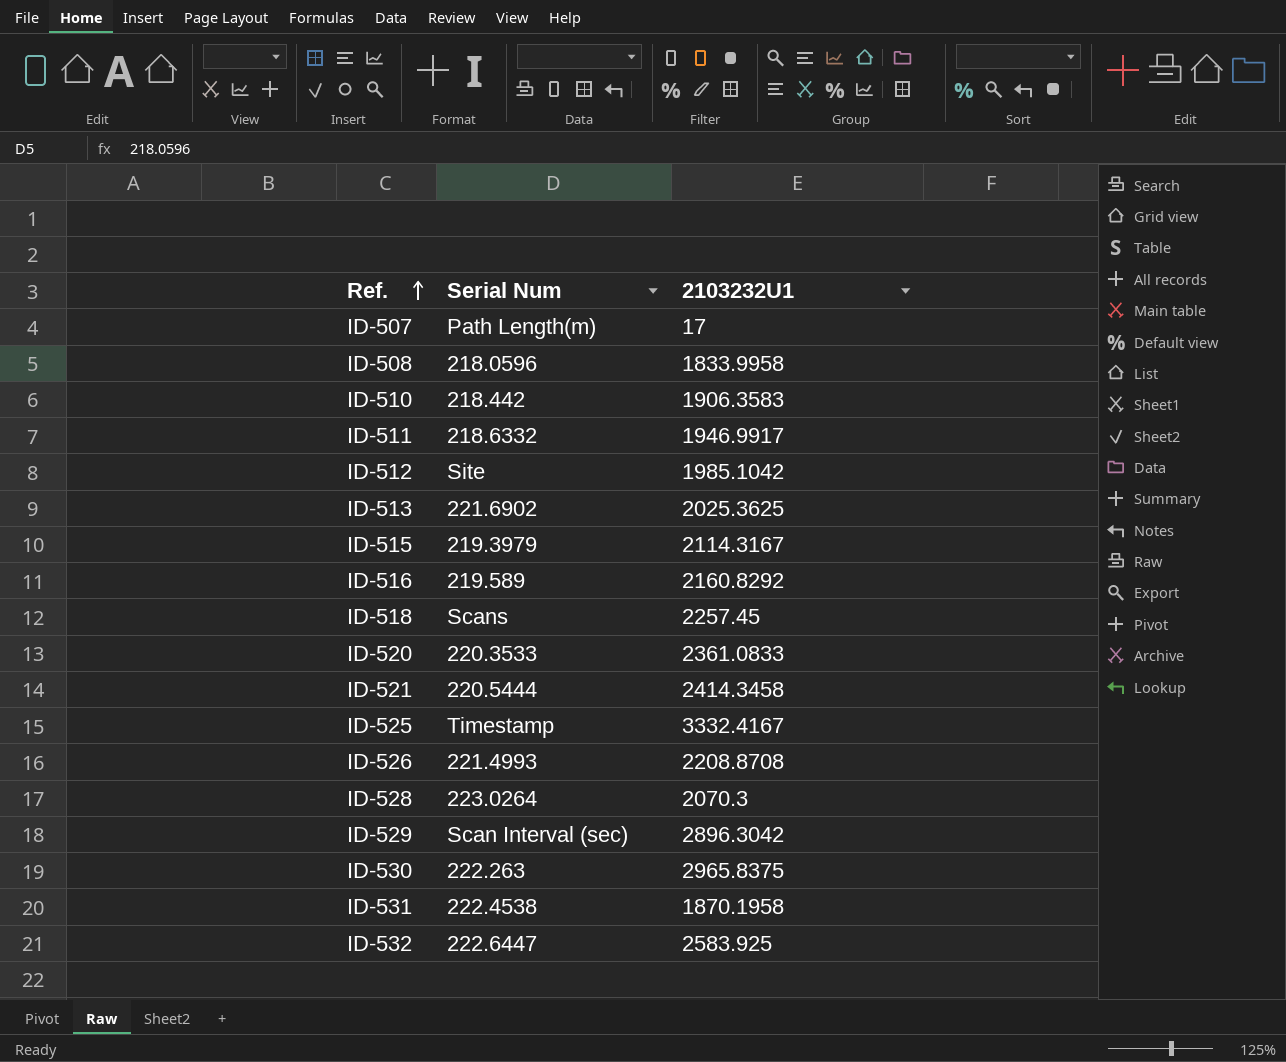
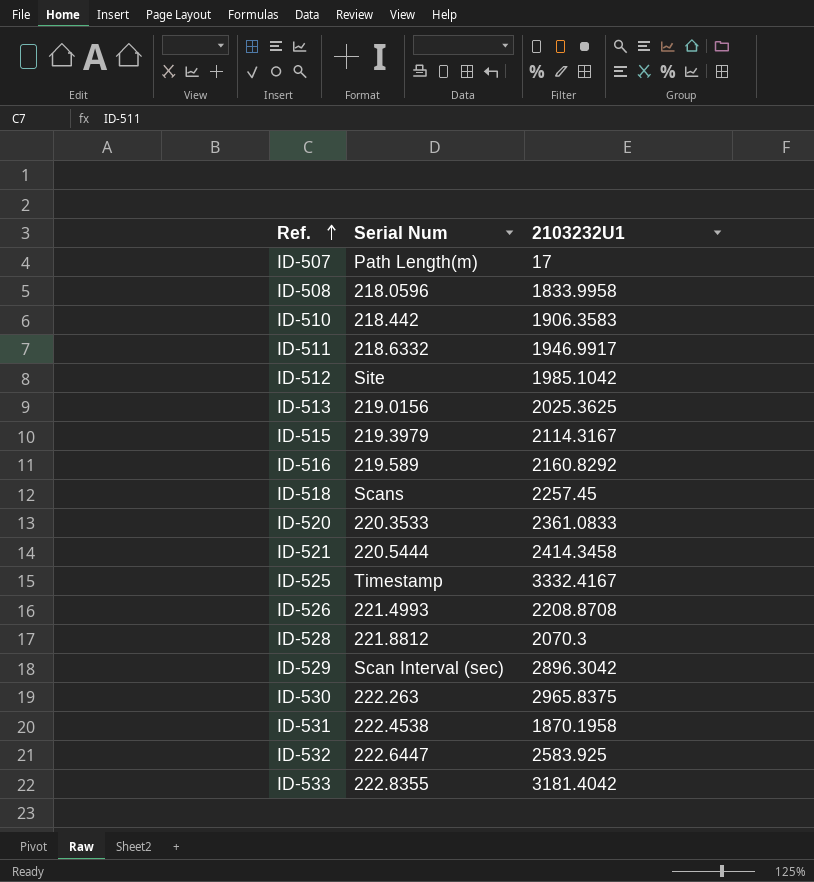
ID-513 | Serial Num: 221.6902 -> 219.0156
ID-528 | Serial Num: 223.0264 -> 221.8812
row ID-533: none -> 222.8355 | 3181.4042

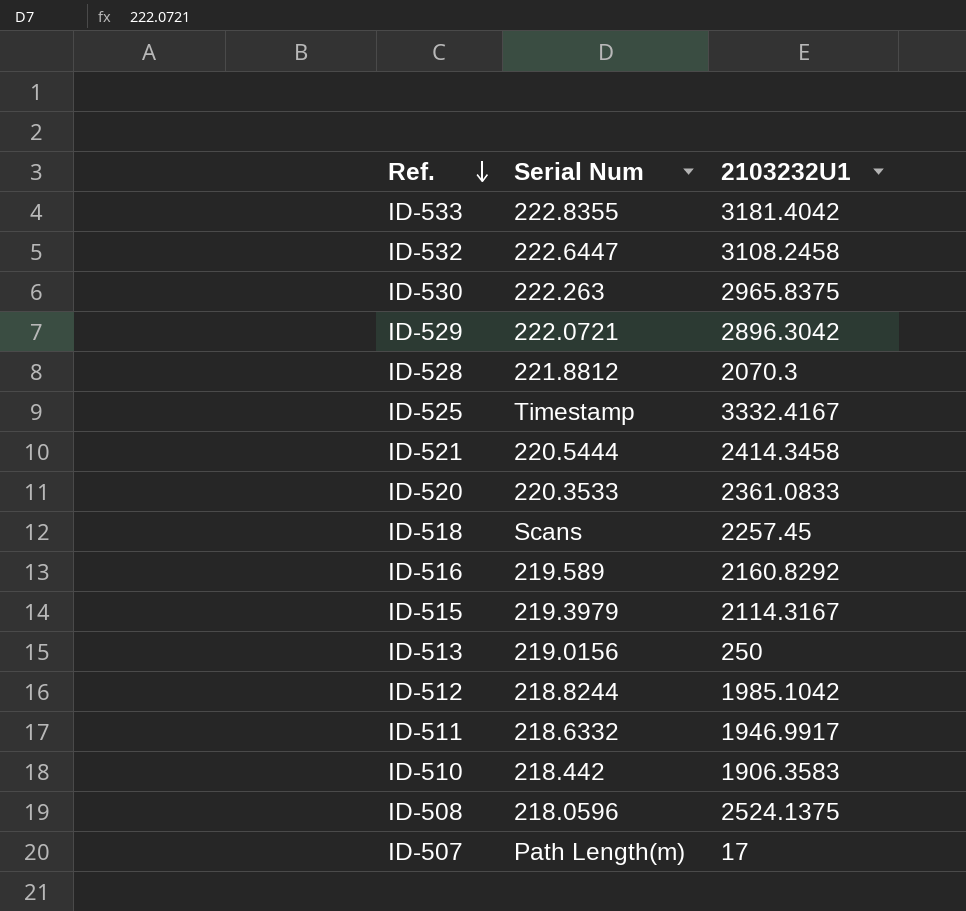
row order: Ref. ascending -> Ref. descending
row ID-526: 221.4993 | 2208.8708 -> none
row ID-531: 222.4538 | 1870.1958 -> none
ID-532 | 2103232U1: 2583.925 -> 3108.2458
ID-529 | Serial Num: Scan Interval (sec) -> 222.0721
ID-513 | 2103232U1: 2025.3625 -> 250
ID-512 | Serial Num: Site -> 218.8244
ID-508 | 2103232U1: 1833.9958 -> 2524.1375

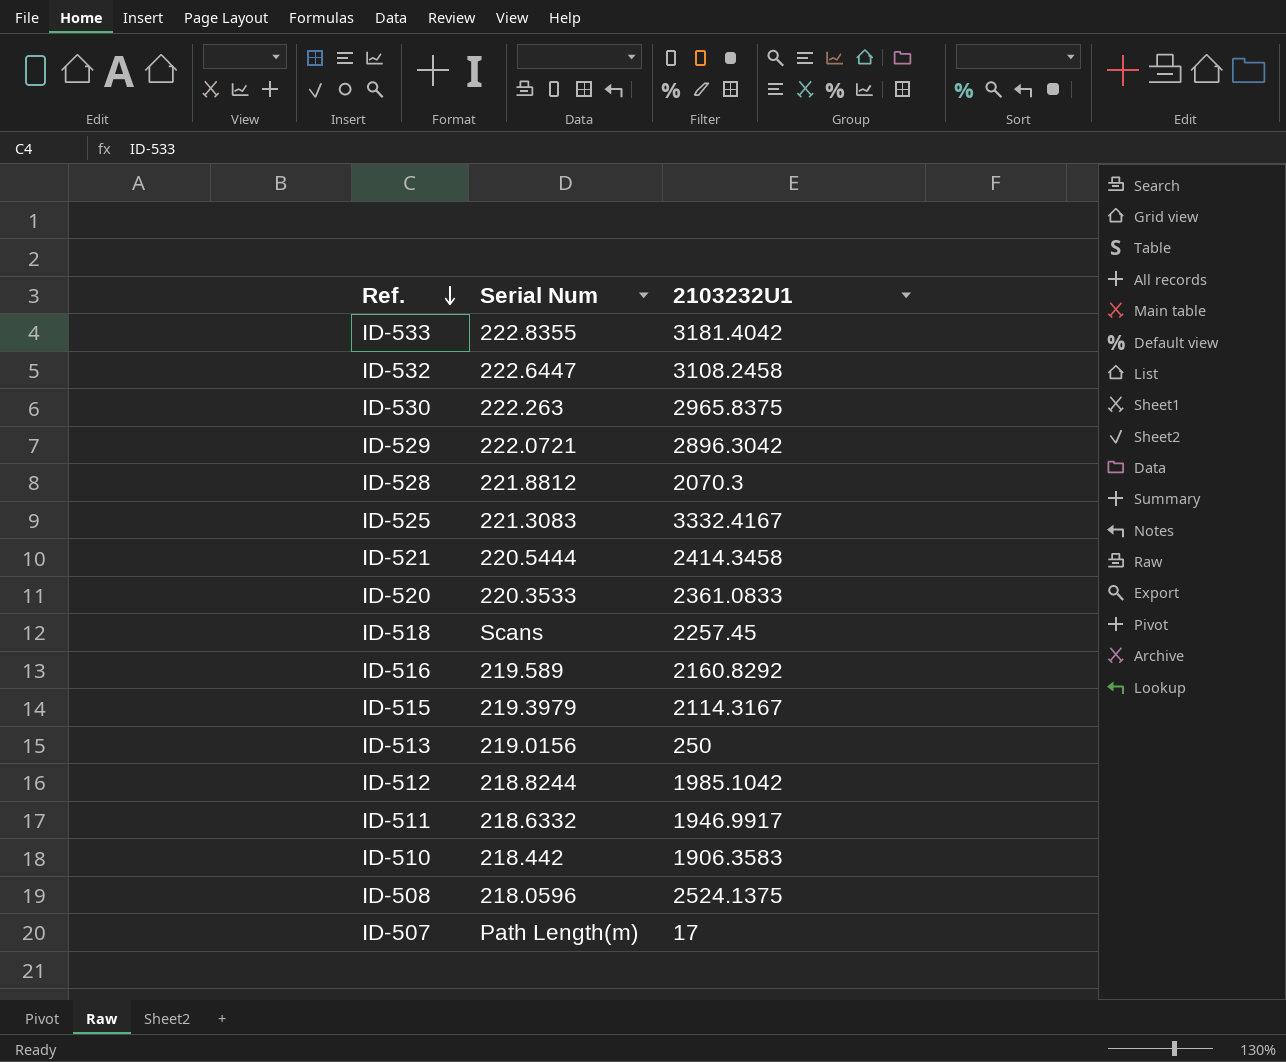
ID-525 | Serial Num: Timestamp -> 221.3083

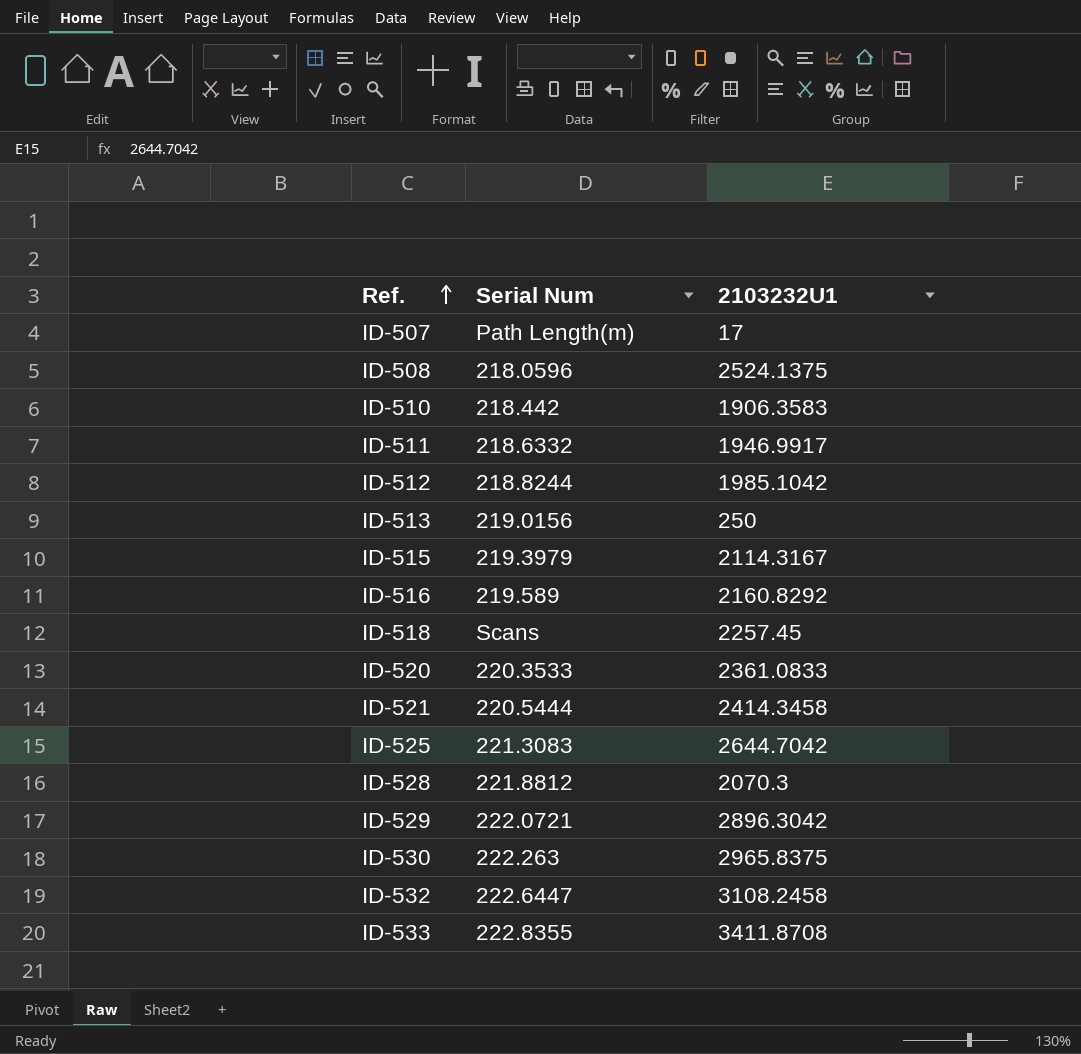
row order: Ref. descending -> Ref. ascending
ID-525 | 2103232U1: 3332.4167 -> 2644.7042
ID-533 | 2103232U1: 3181.4042 -> 3411.8708

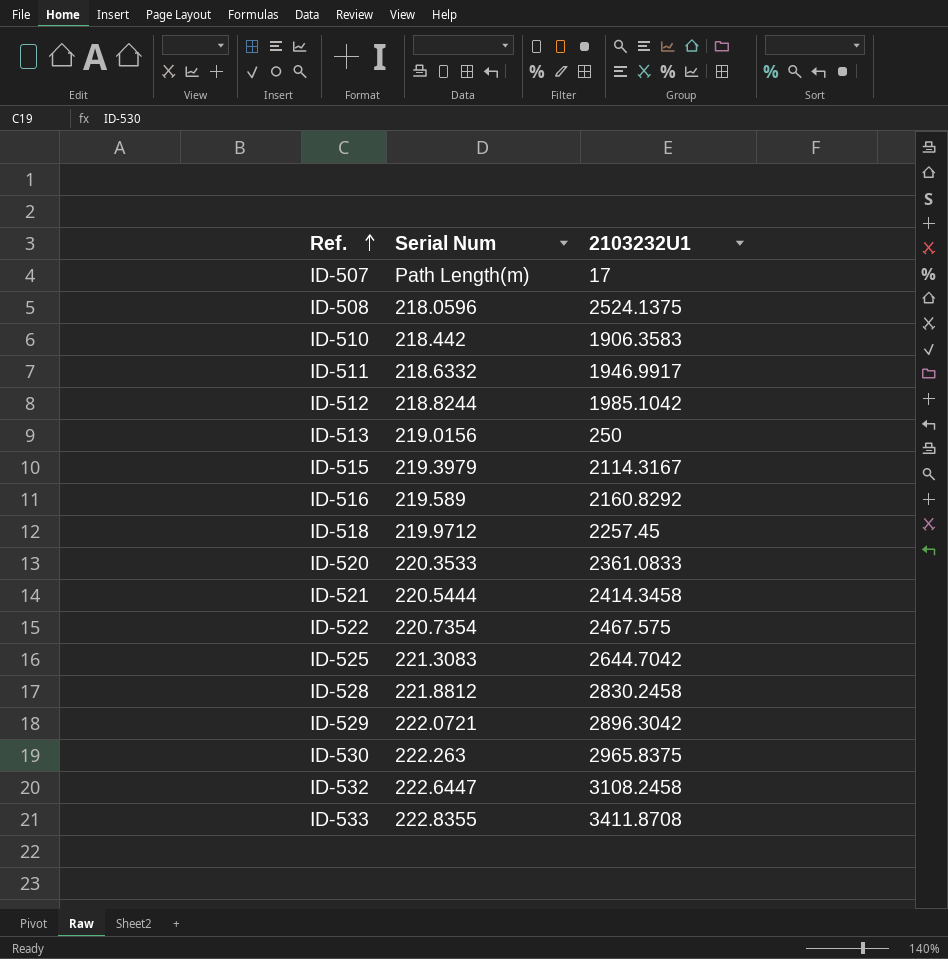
ID-518 | Serial Num: Scans -> 219.9712
row ID-522: none -> 220.7354 | 2467.575
ID-528 | 2103232U1: 2070.3 -> 2830.2458

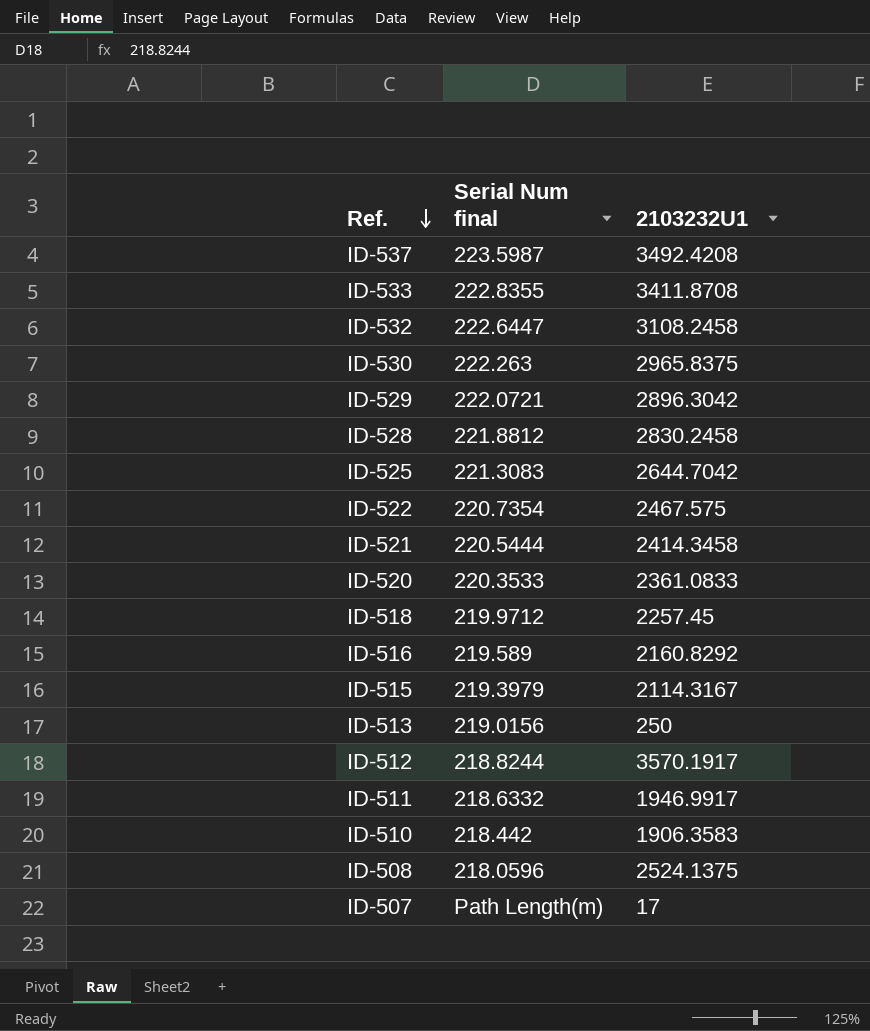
row order: Ref. ascending -> Ref. descending
column name: Serial Num -> Serial Num final
row ID-537: none -> 223.5987 | 3492.4208
ID-512 | 2103232U1: 1985.1042 -> 3570.1917

